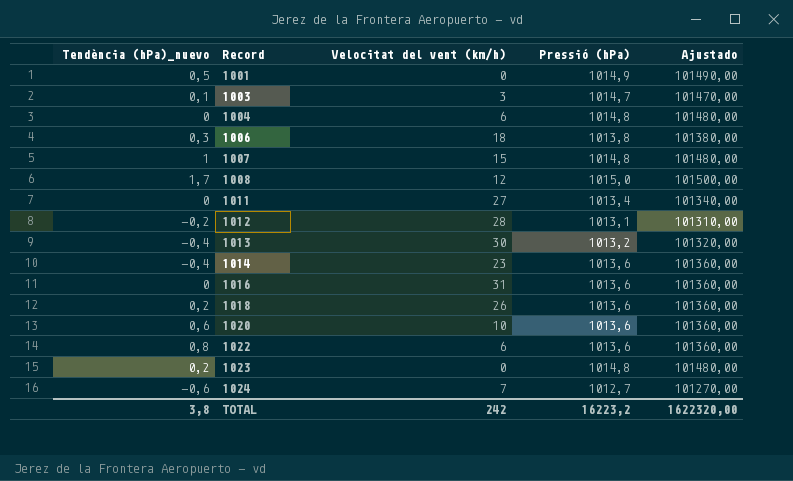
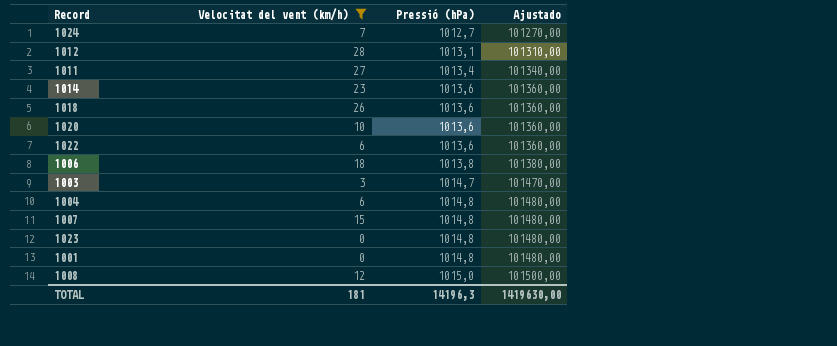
filter: none -> Velocitat del vent (km/h) <= 28
row order: Record ascending -> Pressió (hPa) ascending
column Tendència (hPa)_nuevo | position: 1 -> none
1001 | Pressió (hPa): 1014,9 -> 1014,8
1001 | Ajustado: 101490,00 -> 101480,00
TOTAL | Velocitat del vent (km/h): 242 -> 181
TOTAL | Pressió (hPa): 16223,2 -> 14196,3
TOTAL | Ajustado: 1622320,00 -> 1419630,00

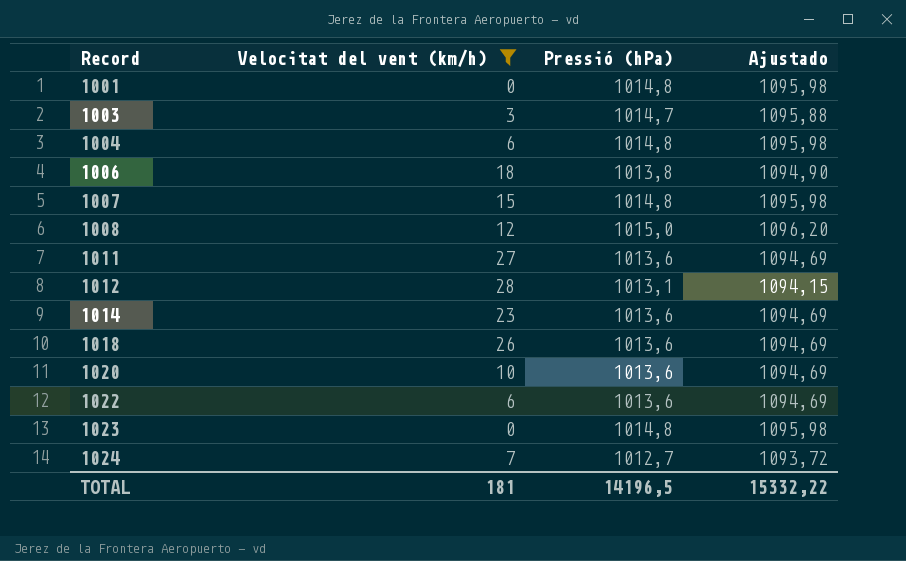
row order: Pressió (hPa) ascending -> Record ascending
column Ajustado | formula: [Pressió (hPa)] * 100 -> [Pressió (hPa)] * 1,08
1011 | Pressió (hPa): 1013,4 -> 1013,6
TOTAL | Pressió (hPa): 14196,3 -> 14196,5
TOTAL | Ajustado: 1419630,00 -> 15332,22

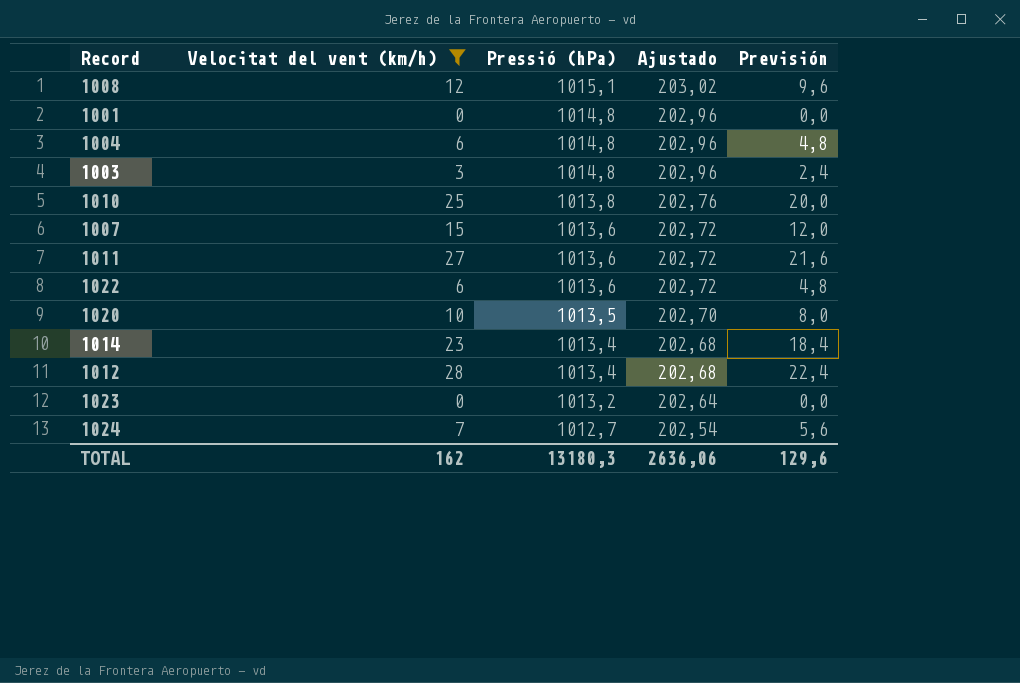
row order: Record ascending -> Pressió (hPa) descending
column Ajustado | formula: [Pressió (hPa)] * 1,08 -> [Pressió (hPa)] * 0,2
column Previsión | formula: none -> [Velocitat del vent (km/h)] * 0,8
row 1006: 18 | 1013,8 | 1094,90 -> none
row 1018: 26 | 1013,6 | 1094,69 -> none
1008 | Pressió (hPa): 1015,0 -> 1015,1
1003 | Pressió (hPa): 1014,7 -> 1014,8
row 1010: none -> 25 | 1013,8 | 202,76 | 20,0
1007 | Pressió (hPa): 1014,8 -> 1013,6
1020 | Pressió (hPa): 1013,6 -> 1013,5
1014 | Pressió (hPa): 1013,6 -> 1013,4
1012 | Pressió (hPa): 1013,1 -> 1013,4
1023 | Pressió (hPa): 1014,8 -> 1013,2
TOTAL | Velocitat del vent (km/h): 181 -> 162
TOTAL | Pressió (hPa): 14196,5 -> 13180,3
TOTAL | Ajustado: 15332,22 -> 2636,06

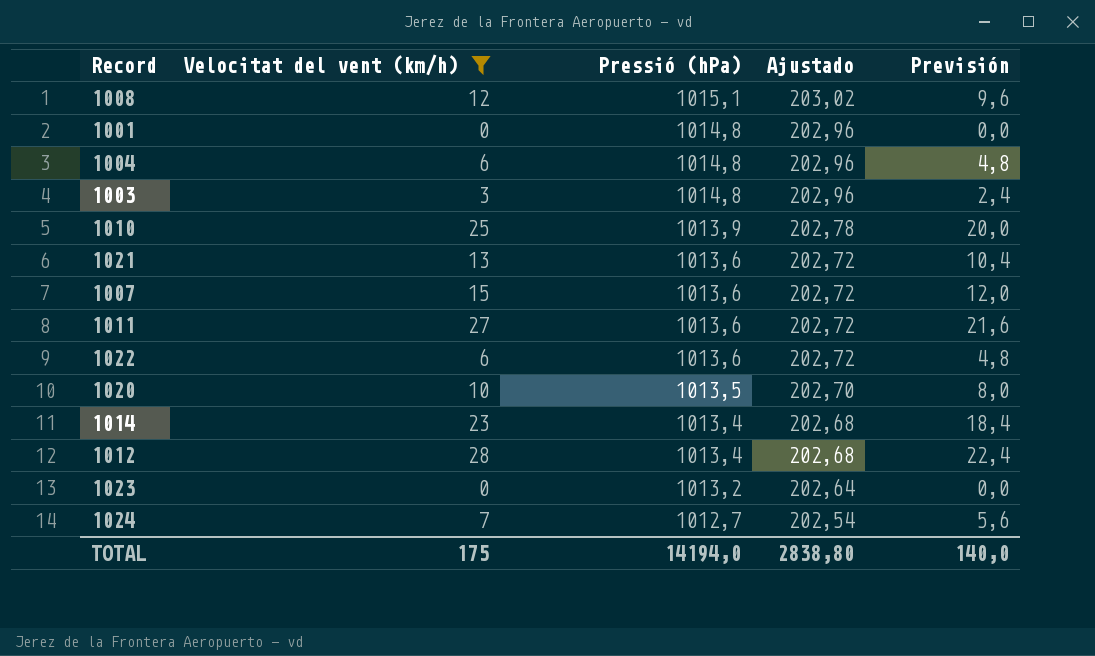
1010 | Pressió (hPa): 1013,8 -> 1013,9
1010 | Ajustado: 202,76 -> 202,78
row 1021: none -> 13 | 1013,6 | 202,72 | 10,4
TOTAL | Velocitat del vent (km/h): 162 -> 175
TOTAL | Pressió (hPa): 13180,3 -> 14194,0
TOTAL | Ajustado: 2636,06 -> 2838,80
TOTAL | Previsión: 129,6 -> 140,0

